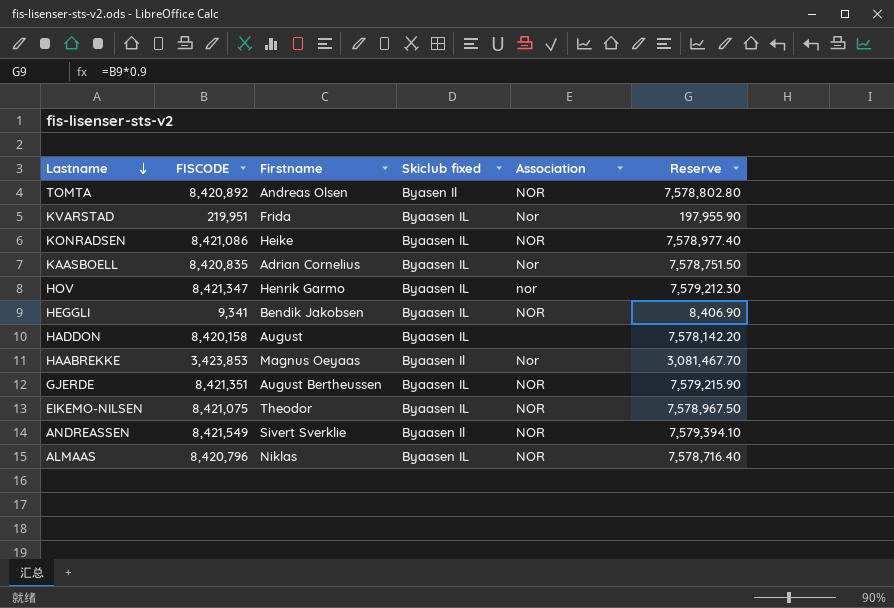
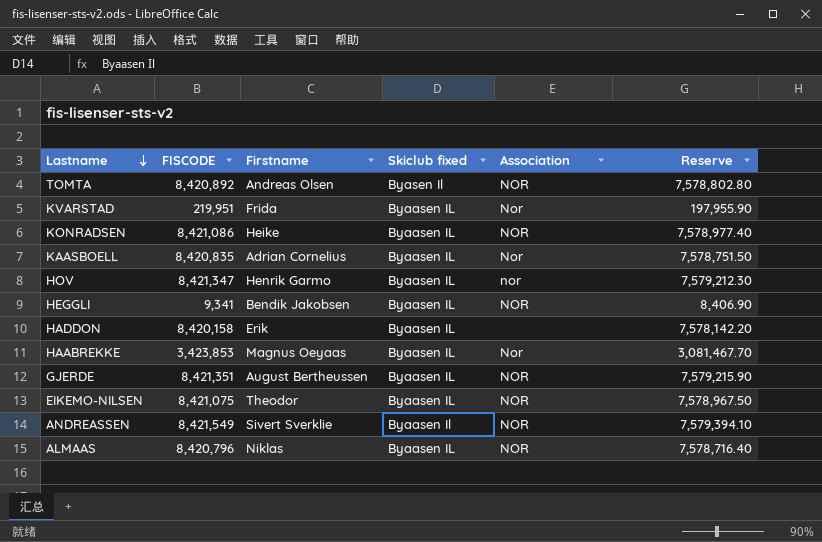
HADDON | Firstname: August -> Erik
HAABREKKE | Skiclub fixed: Byaasen Il -> Byaasen IL

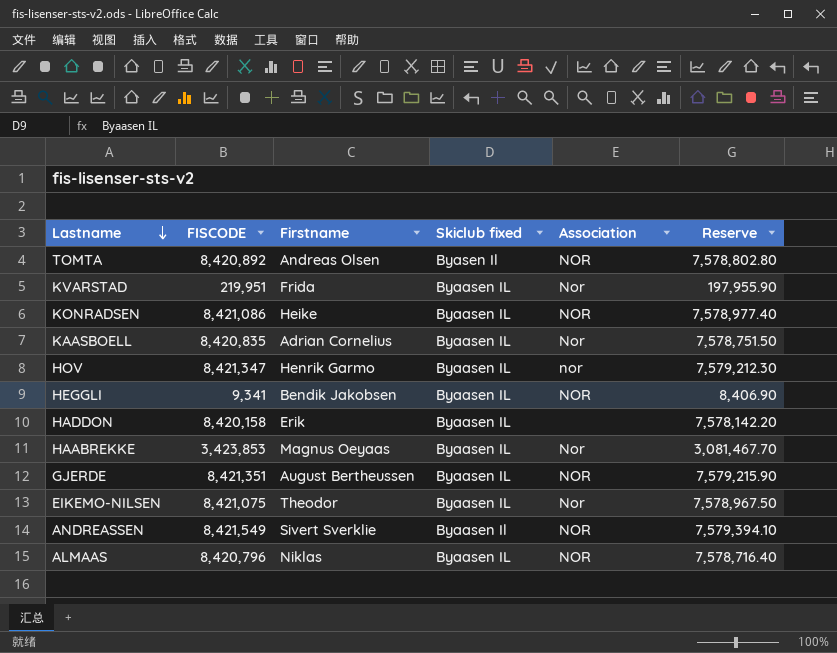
EIKEMO-NILSEN | Association: NOR -> Nor

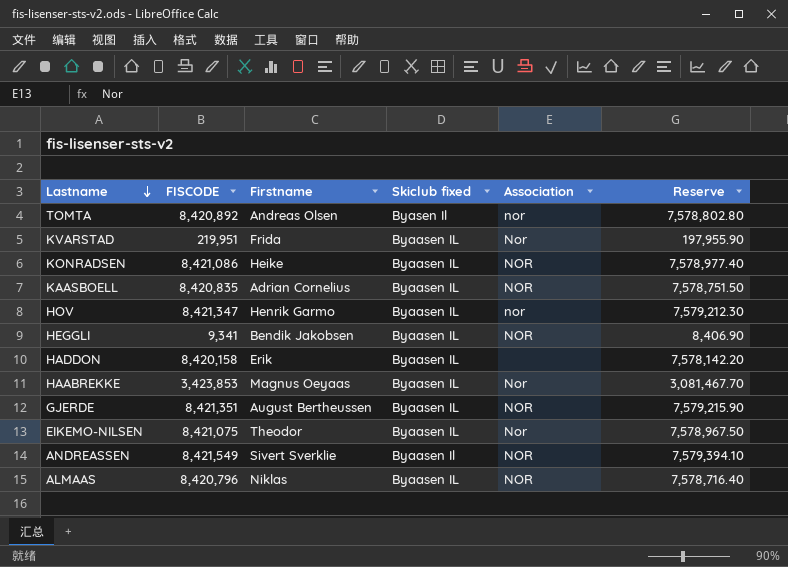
TOMTA | Association: NOR -> nor
KAASBOELL | Association: Nor -> NOR

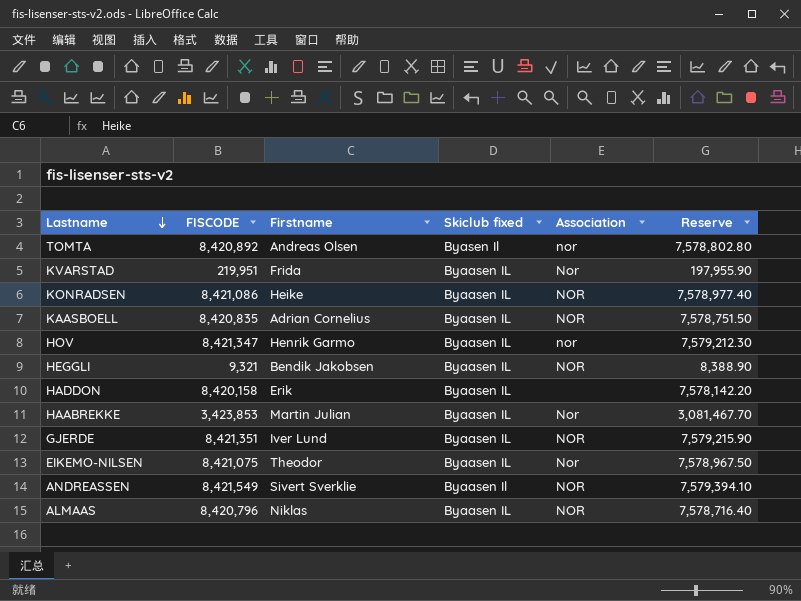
HEGGLI | FISCODE: 9,341 -> 9,321
HEGGLI | Reserve: 8,406.90 -> 8,388.90
HAABREKKE | Firstname: Magnus Oeyaas -> Martin Julian
GJERDE | Firstname: August Bertheussen -> Iver Lund

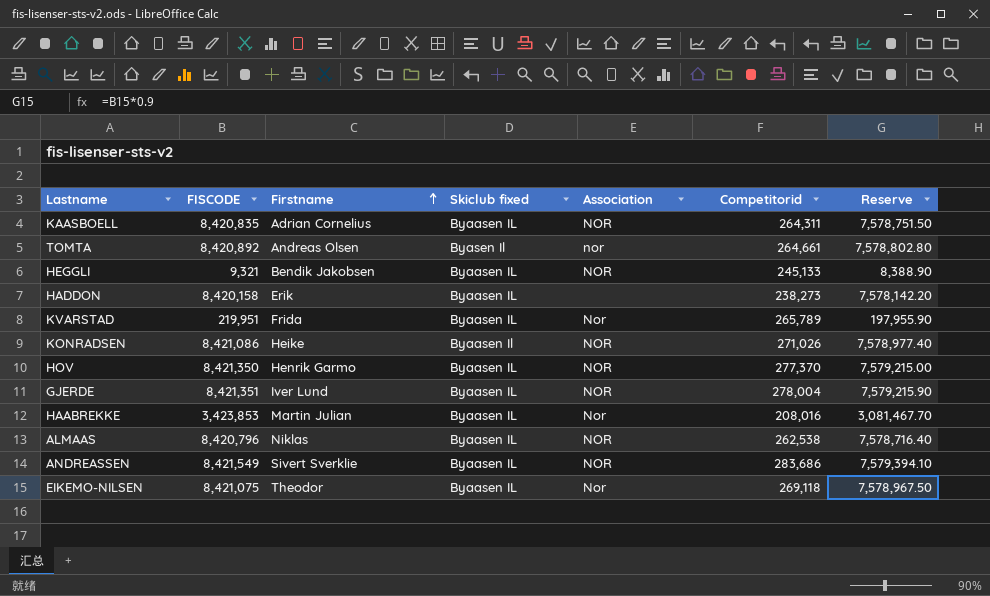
row order: Lastname descending -> Firstname ascending
column Competitorid | position: none -> 6
KONRADSEN | Skiclub fixed: Byaasen IL -> Byaasen Il
HOV | FISCODE: 8,421,347 -> 8,421,350
HOV | Association: nor -> NOR
HOV | Reserve: 7,579,212.30 -> 7,579,215.00
ANDREASSEN | Skiclub fixed: Byaasen Il -> Byaasen IL

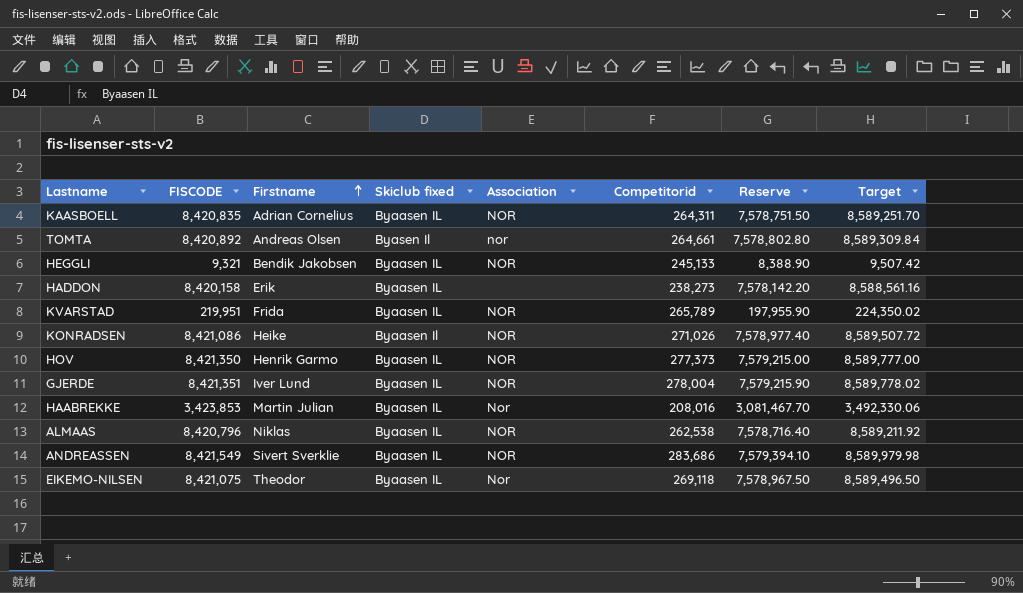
column Target | formula: none -> [FISCODE] * 1.02
KVARSTAD | Association: Nor -> NOR
HOV | Competitorid: 277,370 -> 277,373

